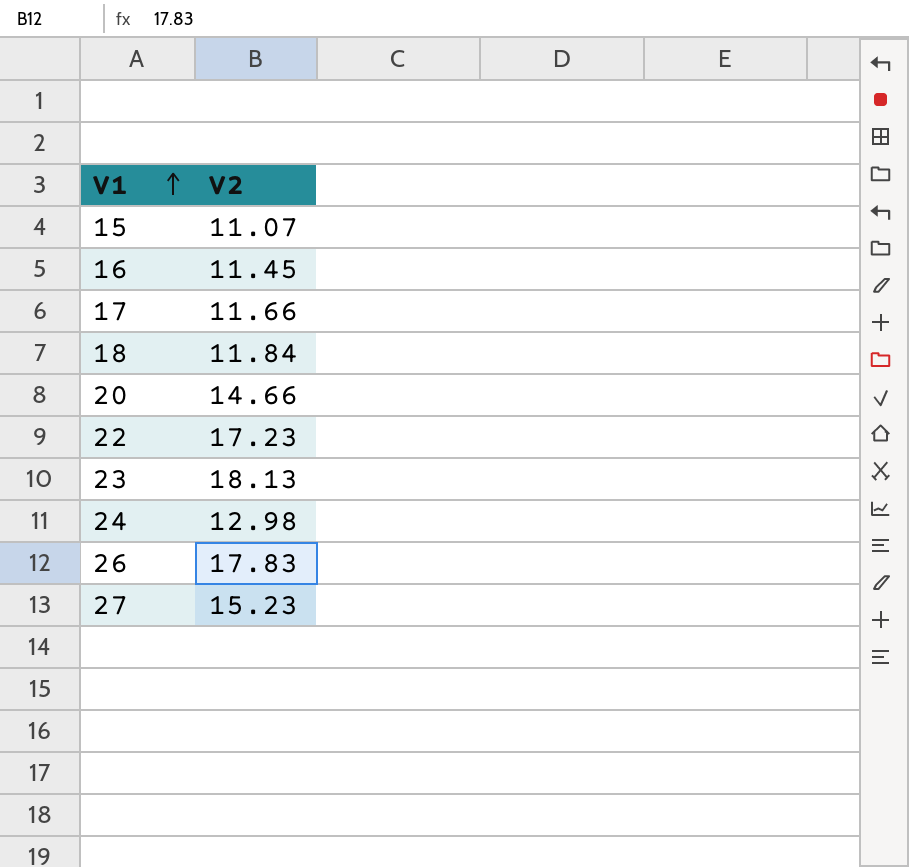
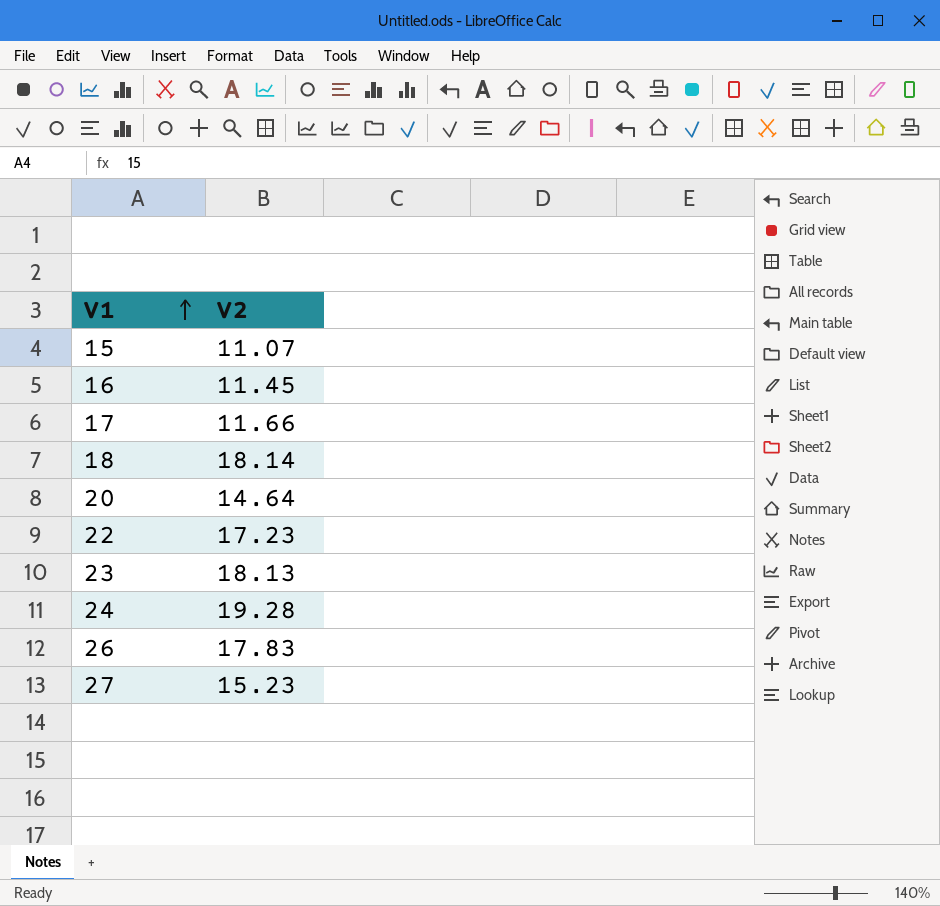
18 | V2: 11.84 -> 18.14
20 | V2: 14.66 -> 14.64
24 | V2: 12.98 -> 19.28

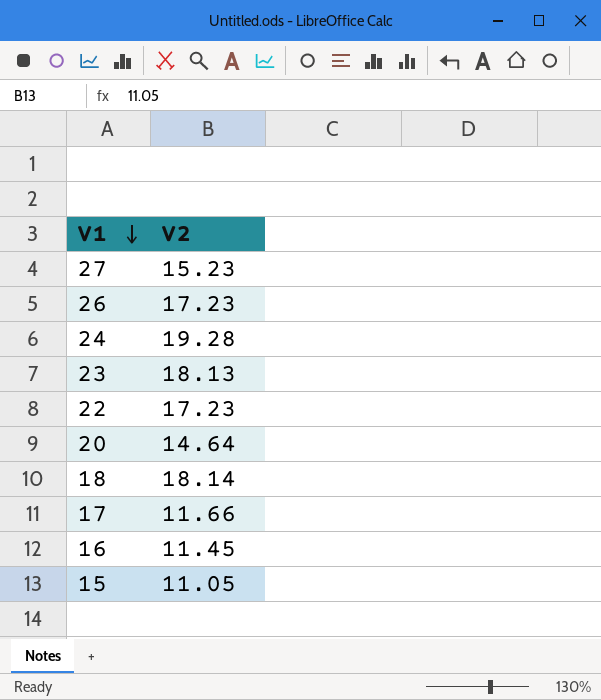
row order: V1 ascending -> V1 descending
26 | V2: 17.83 -> 17.23
15 | V2: 11.07 -> 11.05

